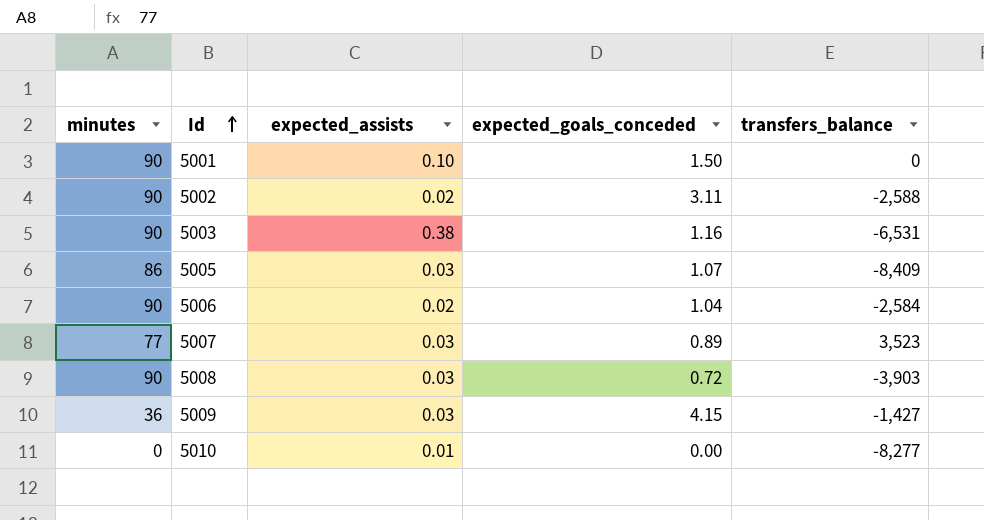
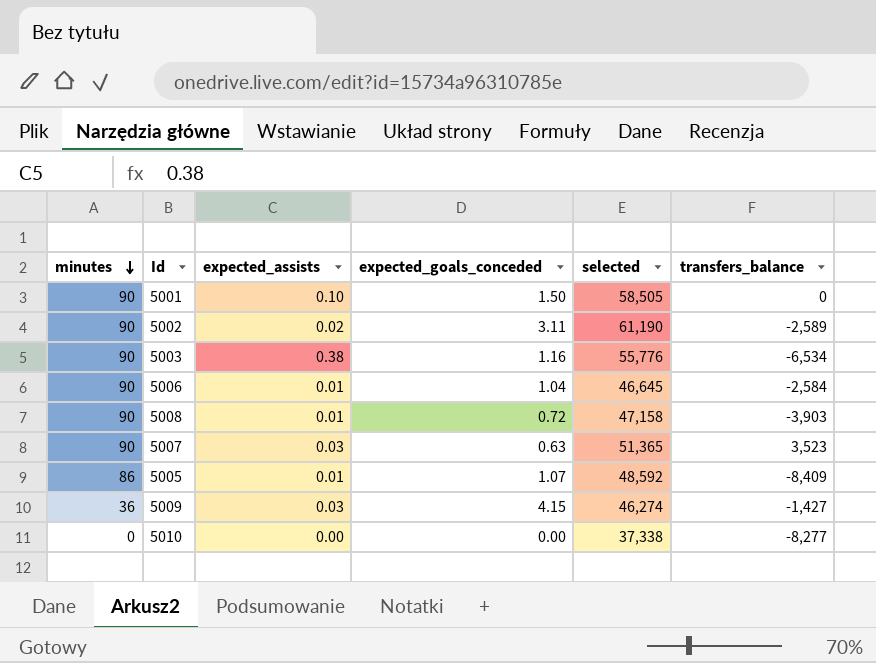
row order: Id ascending -> minutes descending
column selected | position: none -> 5
5002 | transfers_balance: -2,588 -> -2,589
5003 | transfers_balance: -6,531 -> -6,534
5006 | expected_assists: 0.02 -> 0.01
5008 | expected_assists: 0.03 -> 0.01
5007 | minutes: 77 -> 90
5007 | expected_goals_conceded: 0.89 -> 0.63
5005 | expected_assists: 0.03 -> 0.01
5010 | expected_assists: 0.01 -> 0.00

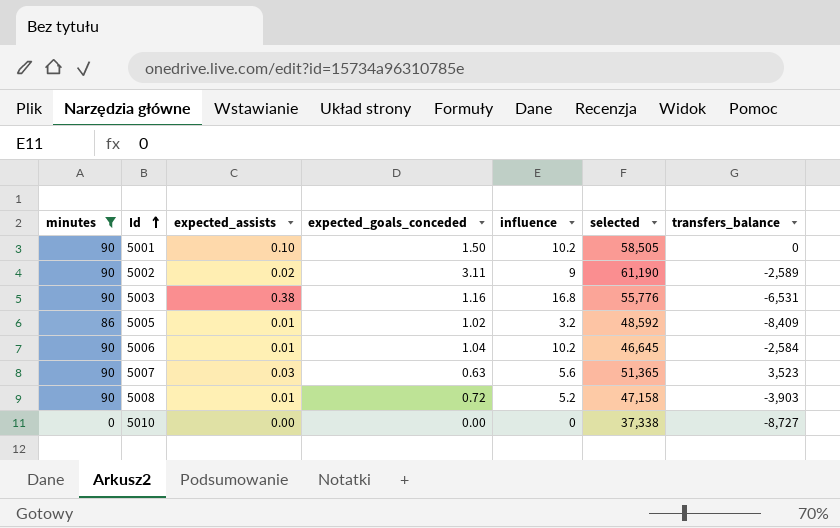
filter: none -> minutes != 36
row order: minutes descending -> Id ascending
column influence | position: none -> 5
5003 | transfers_balance: -6,534 -> -6,531
5005 | expected_goals_conceded: 1.07 -> 1.02
5010 | transfers_balance: -8,277 -> -8,727

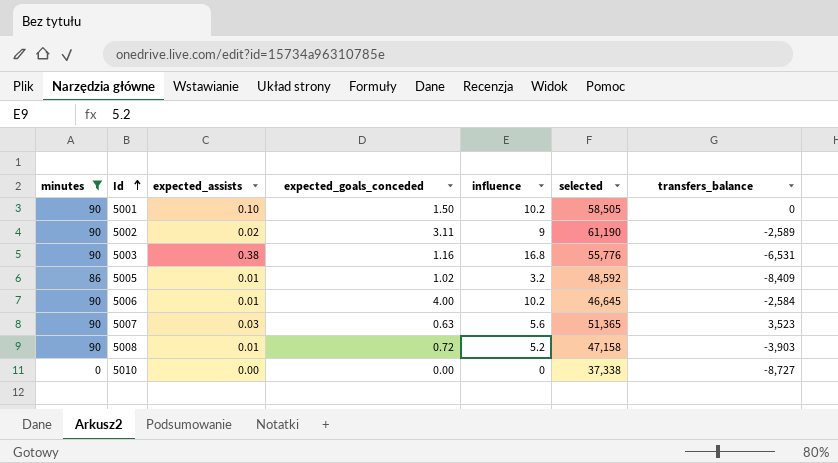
5006 | expected_goals_conceded: 1.04 -> 4.00

